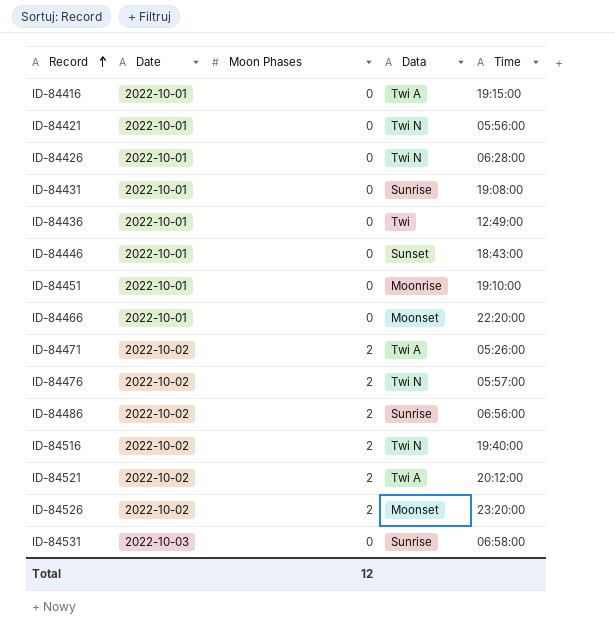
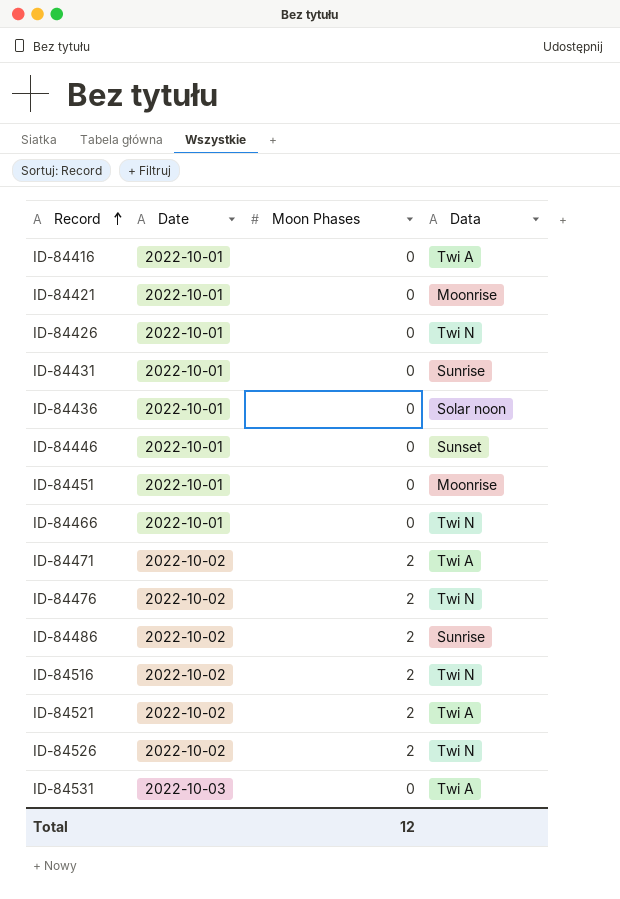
column Time | position: 5 -> none
ID-84421 | Data: Twi N -> Moonrise
ID-84436 | Data: Twi -> Solar noon
ID-84466 | Data: Moonset -> Twi N
ID-84526 | Data: Moonset -> Twi N
ID-84531 | Data: Sunrise -> Twi A

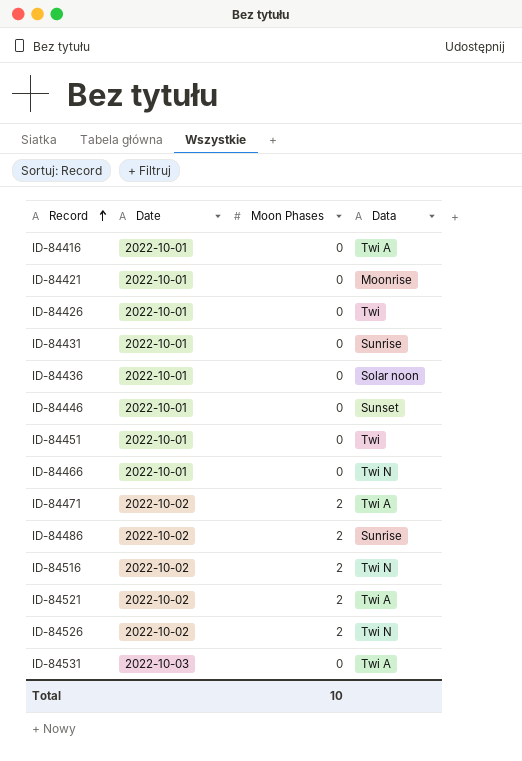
row ID-84476: 2022-10-02 | 2 | Twi N -> none
ID-84426 | Data: Twi N -> Twi
ID-84451 | Data: Moonrise -> Twi
Total | Moon Phases: 12 -> 10

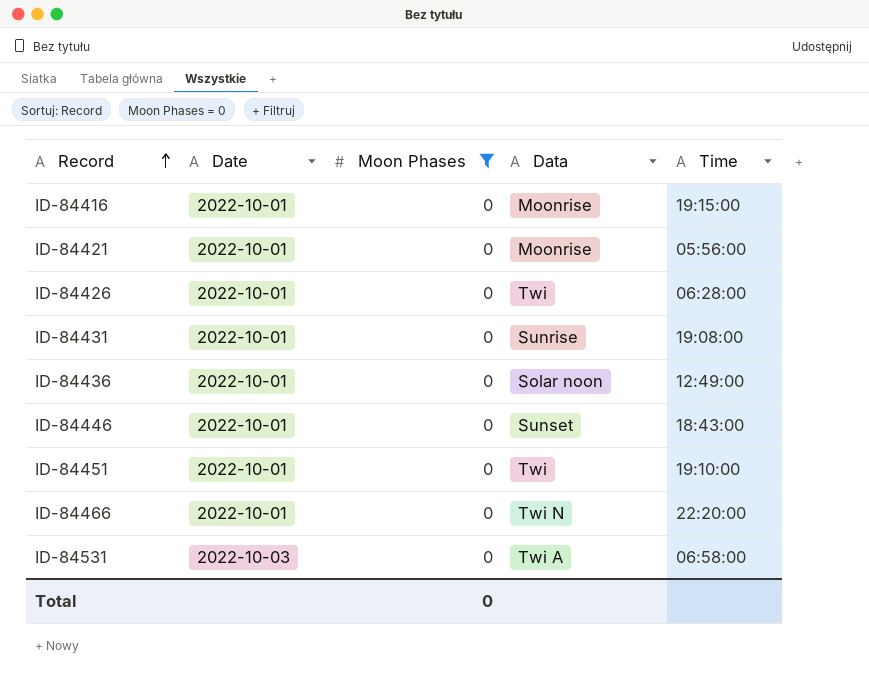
filter: none -> Moon Phases = 0
column Time | position: none -> 5
ID-84416 | Data: Twi A -> Moonrise
Total | Moon Phases: 10 -> 0

